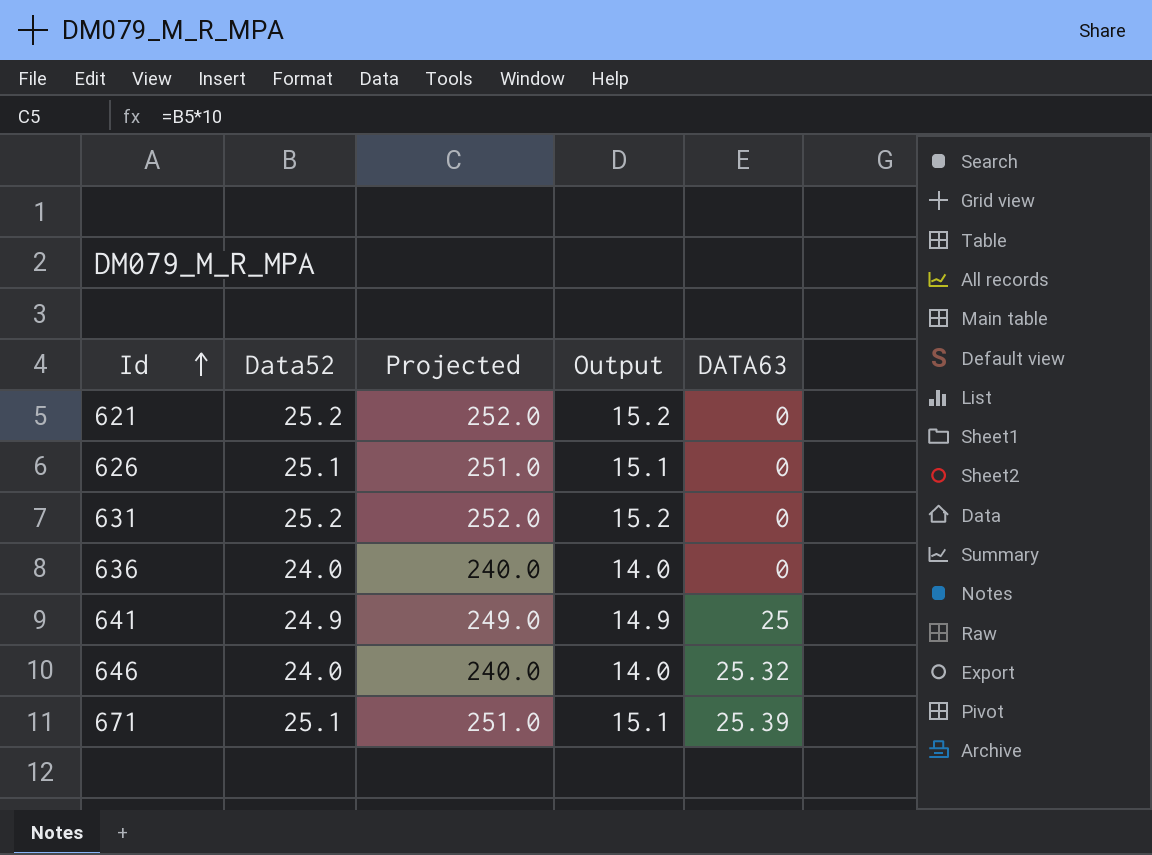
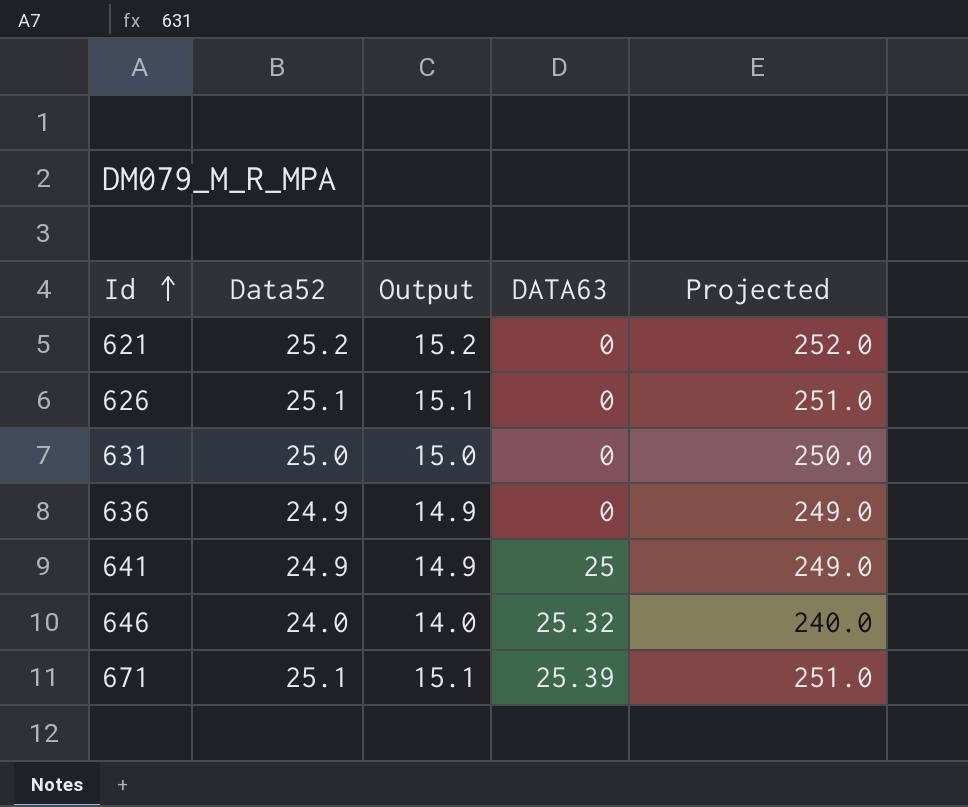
column Projected | position: 3 -> 5
631 | Data52: 25.2 -> 25.0
631 | Output: 15.2 -> 15.0
631 | Projected: 252.0 -> 250.0
636 | Data52: 24.0 -> 24.9
636 | Output: 14.0 -> 14.9
636 | Projected: 240.0 -> 249.0

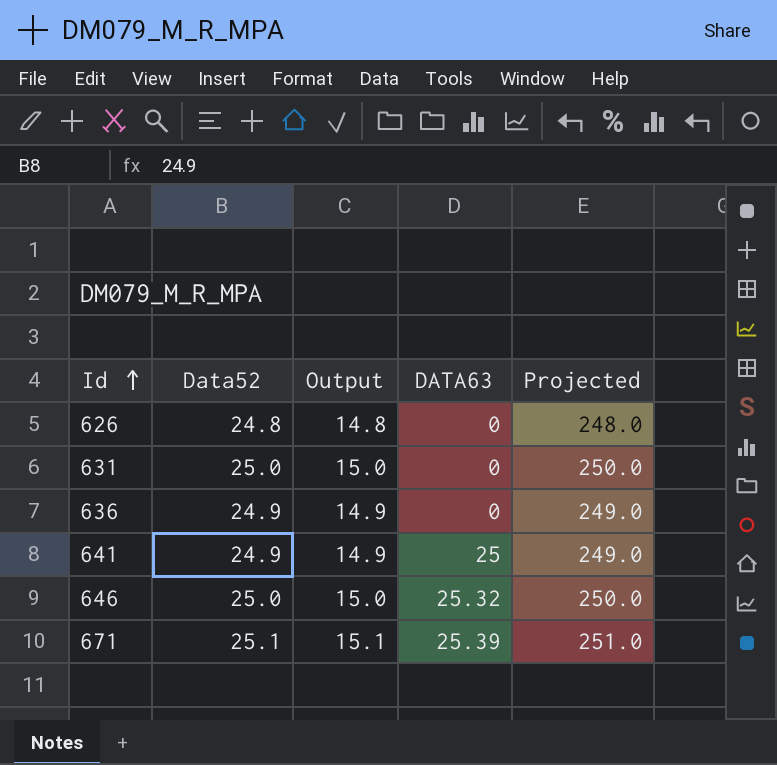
row 621: 25.2 | 15.2 | 0 | 252.0 -> none
626 | Data52: 25.1 -> 24.8
626 | Output: 15.1 -> 14.8
626 | Projected: 251.0 -> 248.0
646 | Data52: 24.0 -> 25.0
646 | Output: 14.0 -> 15.0
646 | Projected: 240.0 -> 250.0

